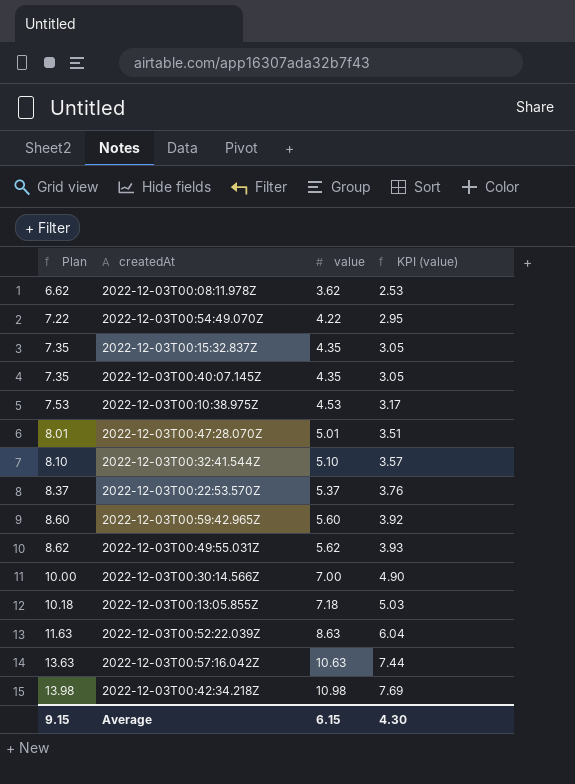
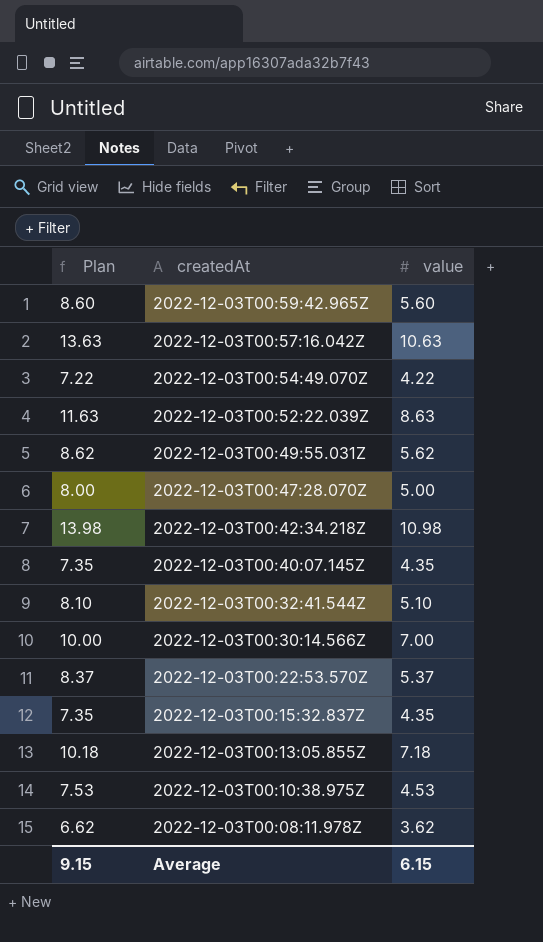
row order: Plan ascending -> createdAt descending
column KPI (value) | formula: [value] * 0.7 -> none
2022-12-03T00:47:28.070Z | Plan: 8.01 -> 8.00
2022-12-03T00:47:28.070Z | value: 5.01 -> 5.00

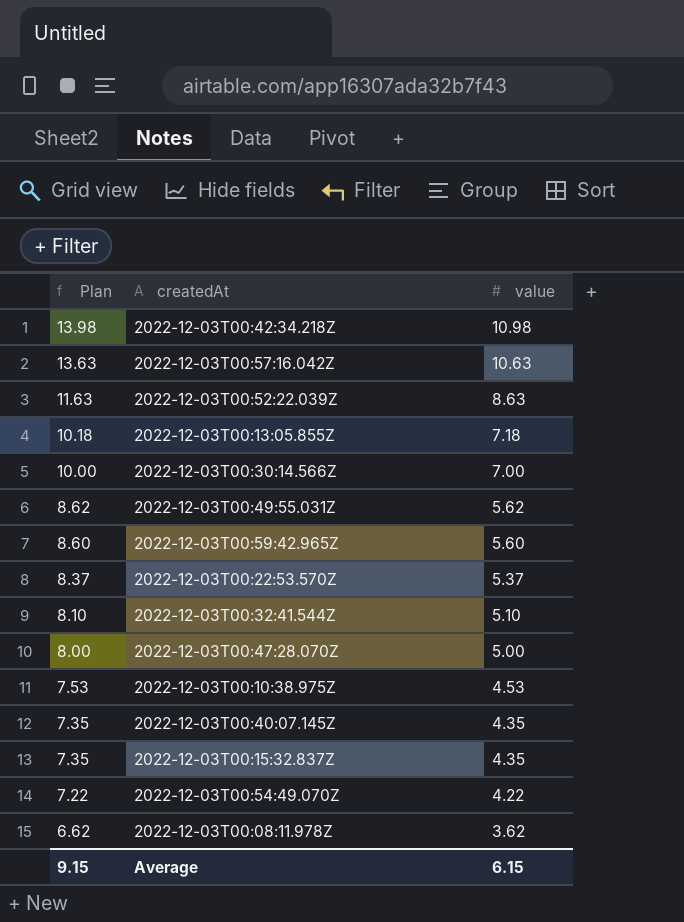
row order: createdAt descending -> Plan descending

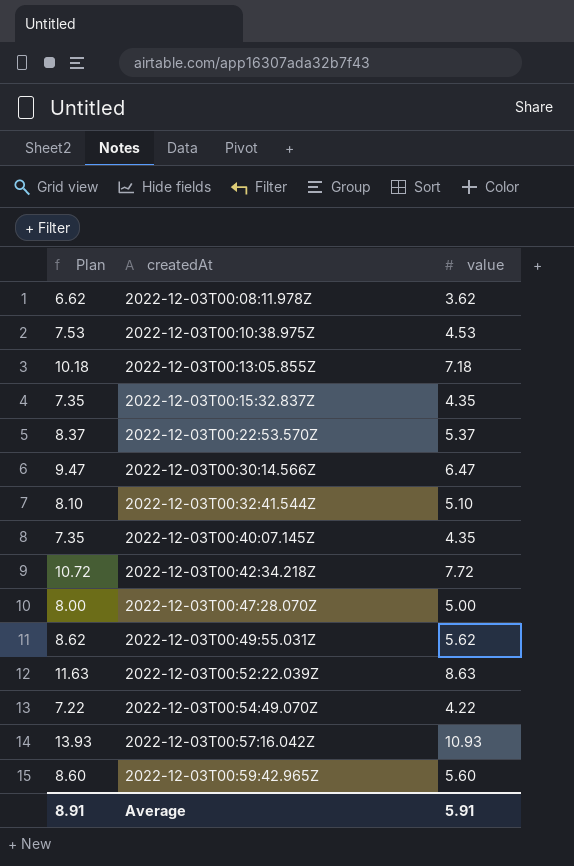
row order: Plan descending -> createdAt ascending
2022-12-03T00:30:14.566Z | Plan: 10.00 -> 9.47
2022-12-03T00:30:14.566Z | value: 7.00 -> 6.47
2022-12-03T00:42:34.218Z | Plan: 13.98 -> 10.72
2022-12-03T00:42:34.218Z | value: 10.98 -> 7.72
2022-12-03T00:57:16.042Z | Plan: 13.63 -> 13.93
2022-12-03T00:57:16.042Z | value: 10.63 -> 10.93
Average | Plan: 9.15 -> 8.91
Average | value: 6.15 -> 5.91

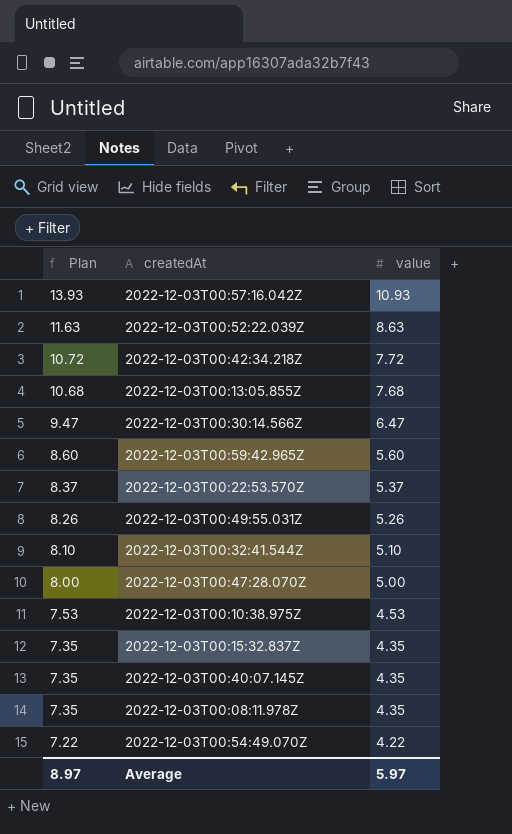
row order: createdAt ascending -> Plan descending
2022-12-03T00:13:05.855Z | Plan: 10.18 -> 10.68
2022-12-03T00:13:05.855Z | value: 7.18 -> 7.68
2022-12-03T00:49:55.031Z | Plan: 8.62 -> 8.26
2022-12-03T00:49:55.031Z | value: 5.62 -> 5.26
2022-12-03T00:08:11.978Z | Plan: 6.62 -> 7.35
2022-12-03T00:08:11.978Z | value: 3.62 -> 4.35
Average | Plan: 8.91 -> 8.97
Average | value: 5.91 -> 5.97

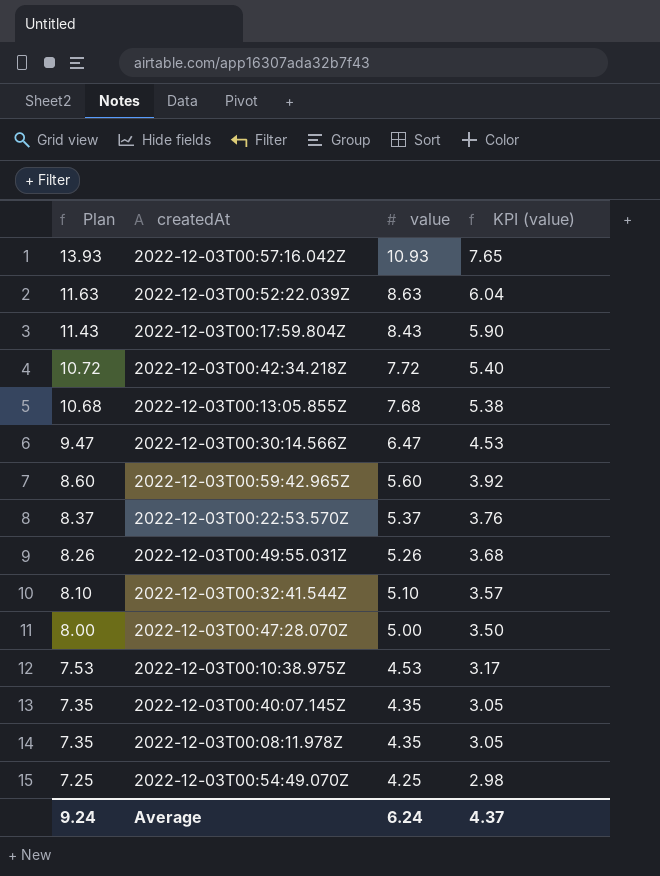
column KPI (value) | formula: none -> [value] * 0.7
row 2022-12-03T00:15:32.837Z: 7.35 | 4.35 -> none
row 2022-12-03T00:17:59.804Z: none -> 11.43 | 8.43 | 5.90
2022-12-03T00:54:49.070Z | Plan: 7.22 -> 7.25
2022-12-03T00:54:49.070Z | value: 4.22 -> 4.25
Average | Plan: 8.97 -> 9.24
Average | value: 5.97 -> 6.24

